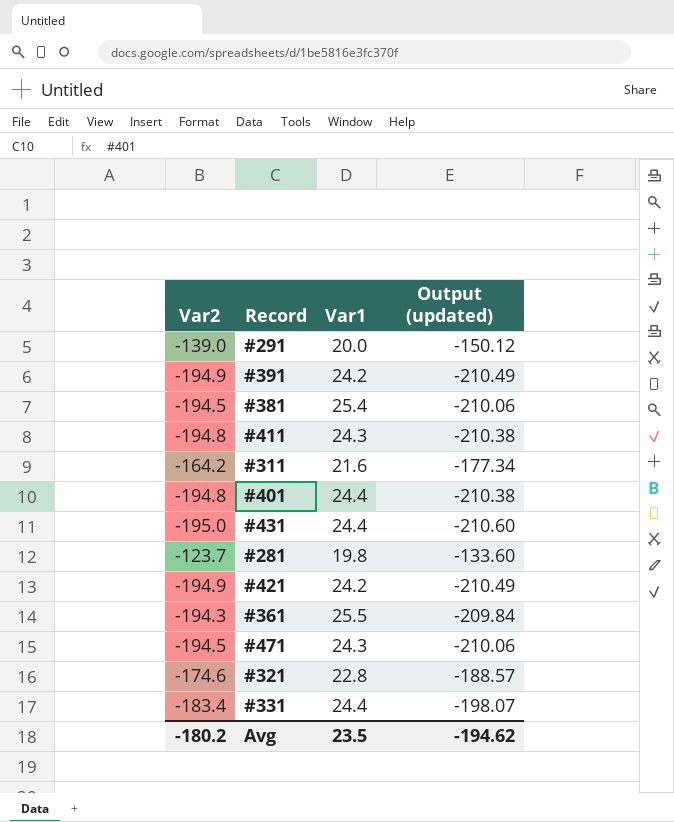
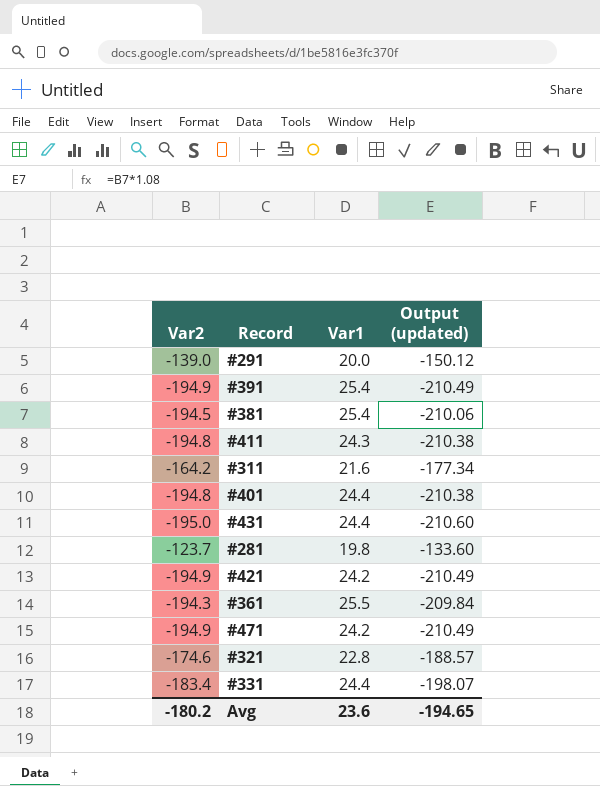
#391 | Var1: 24.2 -> 25.4
#471 | Var2: -194.5 -> -194.9
#471 | Var1: 24.3 -> 24.2
#471 | Output (updated): -210.06 -> -210.49
Avg | Var1: 23.5 -> 23.6
Avg | Output (updated): -194.62 -> -194.65

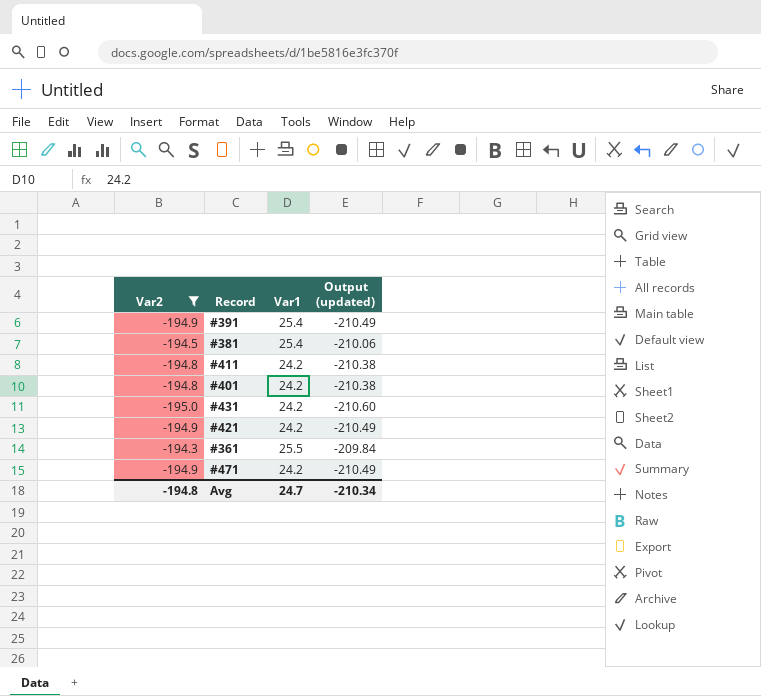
filter: none -> Var2 <= -194.3
#411 | Var1: 24.3 -> 24.2
#401 | Var1: 24.4 -> 24.2
#431 | Var1: 24.4 -> 24.2
Avg | Var2: -180.2 -> -194.8
Avg | Var1: 23.6 -> 24.7
Avg | Output (updated): -194.65 -> -210.34

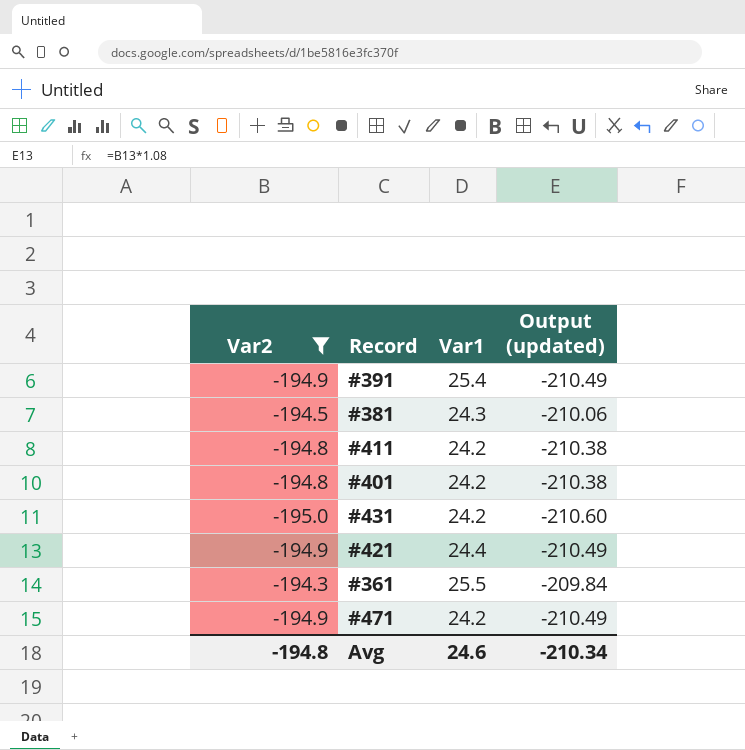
#381 | Var1: 25.4 -> 24.3
#421 | Var1: 24.2 -> 24.4
Avg | Var1: 24.7 -> 24.6

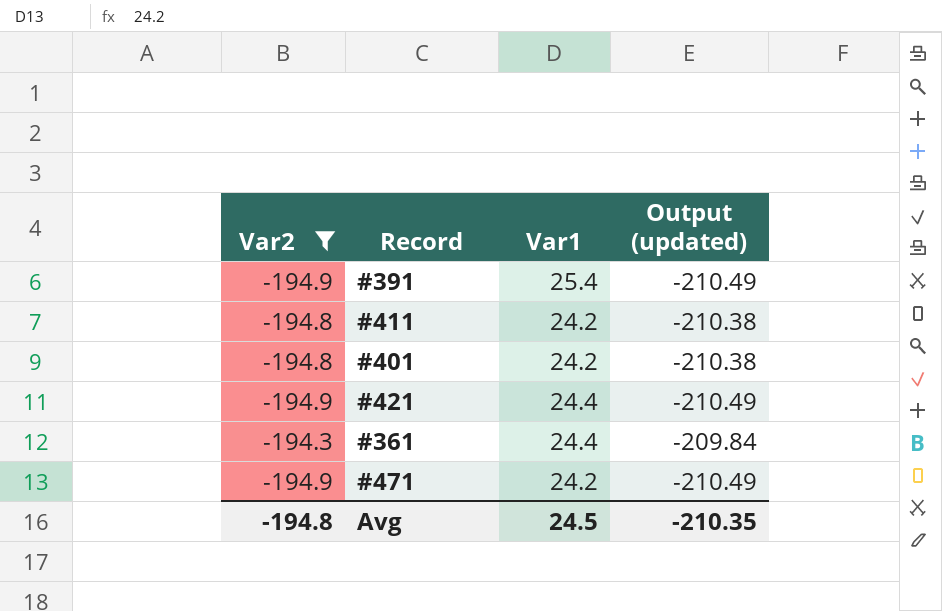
row #381: -194.5 | 24.3 | -210.06 -> none
row #431: -195.0 | 24.2 | -210.60 -> none
#361 | Var1: 25.5 -> 24.4
Avg | Var1: 24.6 -> 24.5
Avg | Output (updated): -210.34 -> -210.35

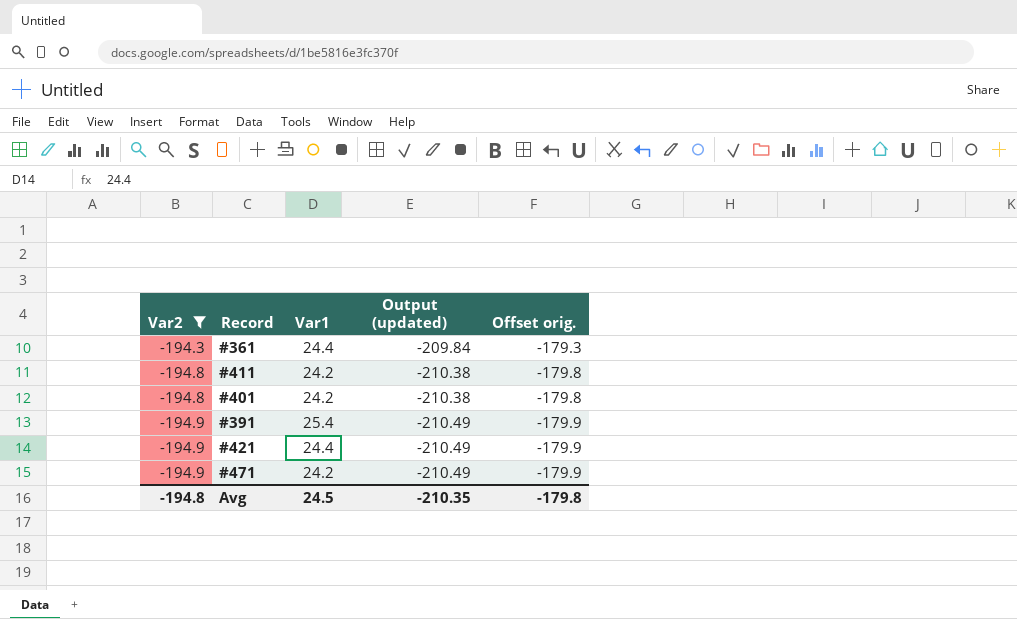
row order: none -> Var2 descending
column Offset orig. | formula: none -> [Var2] + 15

